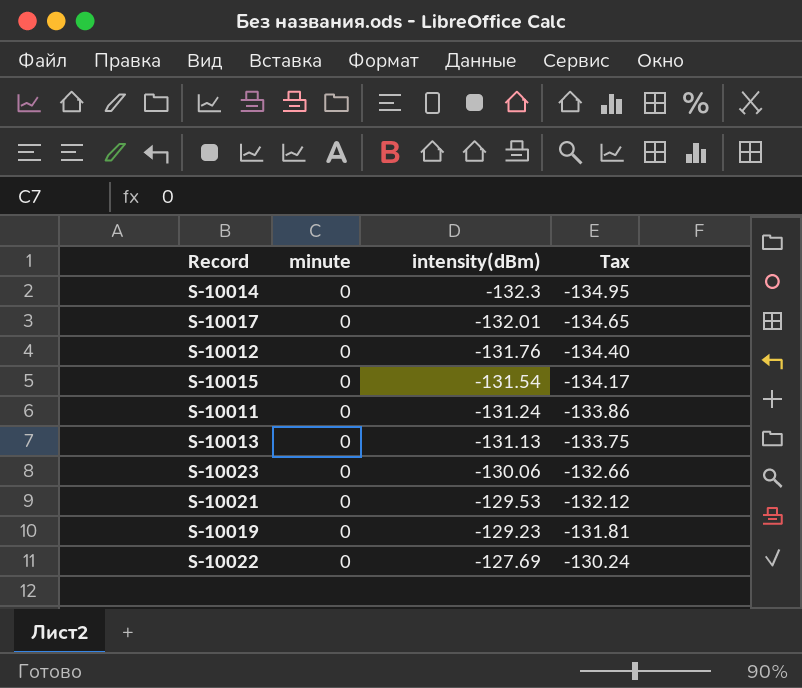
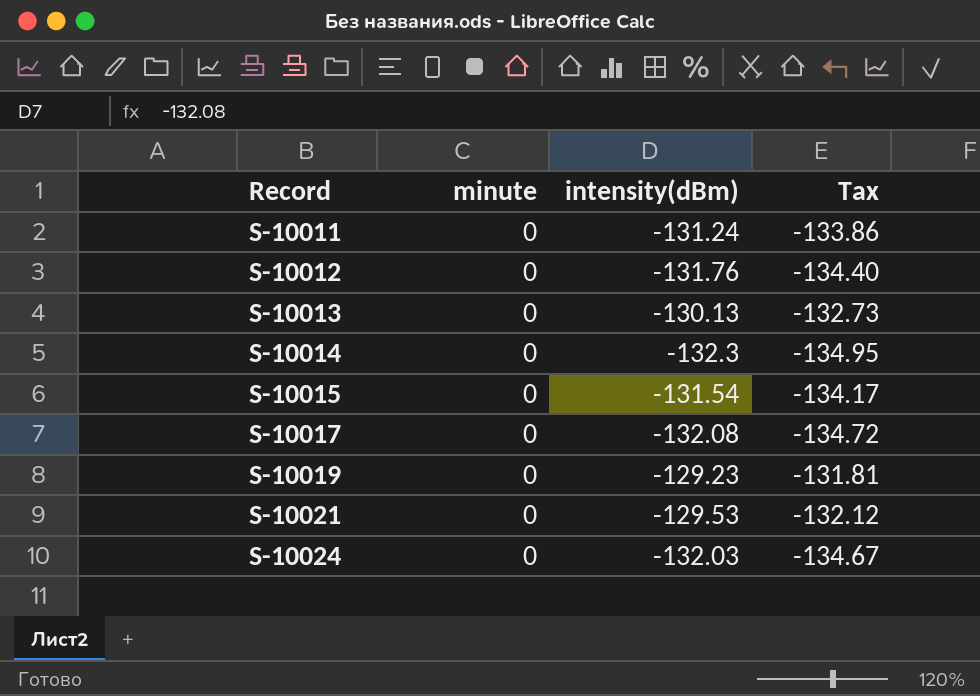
row order: intensity(dBm) ascending -> Record ascending
row S-10023: 0 | -130.06 | -132.66 -> none
row S-10022: 0 | -127.69 | -130.24 -> none
S-10013 | intensity(dBm): -131.13 -> -130.13
S-10013 | Tax: -133.75 -> -132.73
S-10017 | intensity(dBm): -132.01 -> -132.08
S-10017 | Tax: -134.65 -> -134.72
row S-10024: none -> 0 | -132.03 | -134.67

